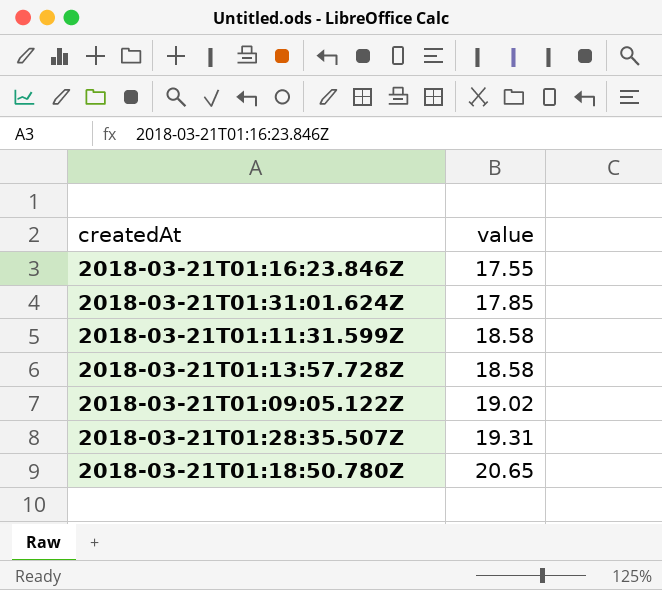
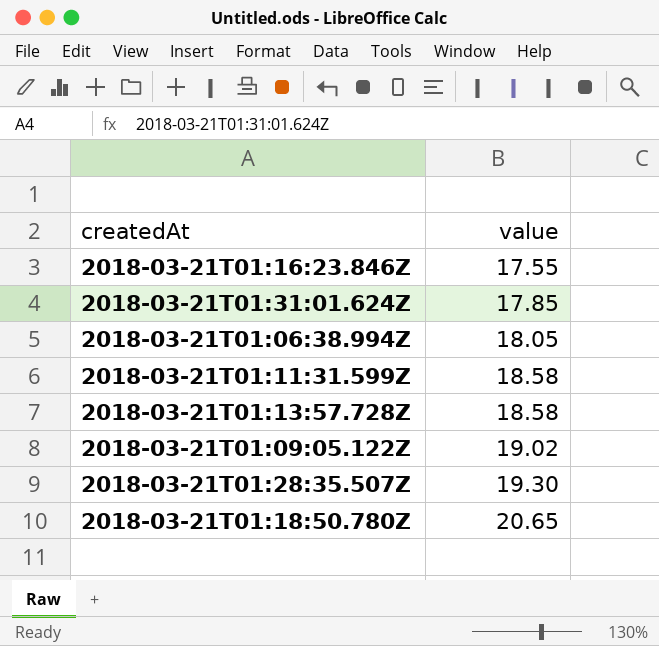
row 2018-03-21T01:06:38.994Z: none -> 18.05
2018-03-21T01:28:35.507Z | value: 19.31 -> 19.30

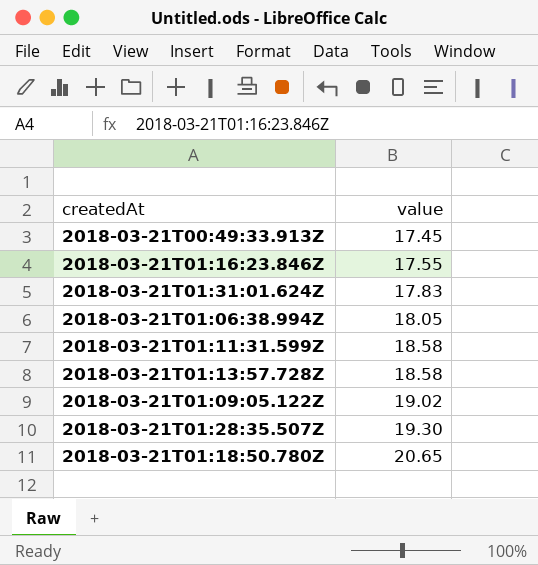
row 2018-03-21T00:49:33.913Z: none -> 17.45
2018-03-21T01:31:01.624Z | value: 17.85 -> 17.83

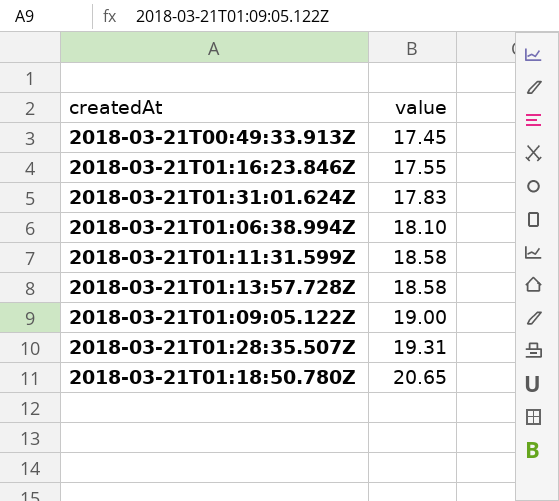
2018-03-21T01:06:38.994Z | value: 18.05 -> 18.10
2018-03-21T01:09:05.122Z | value: 19.02 -> 19.00
2018-03-21T01:28:35.507Z | value: 19.30 -> 19.31

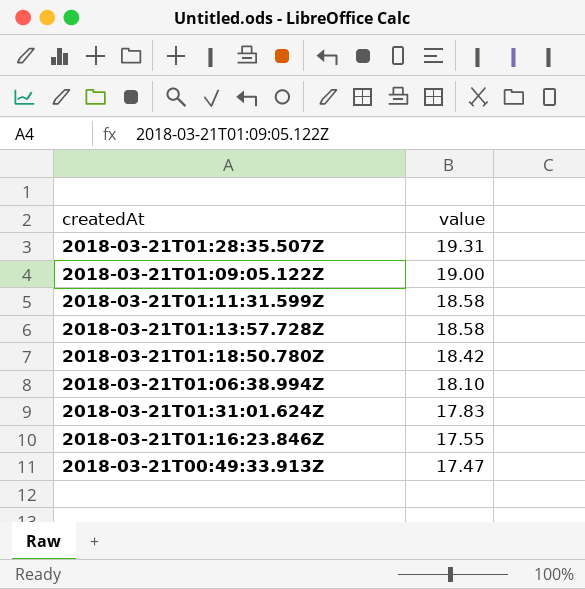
row order: value ascending -> value descending
2018-03-21T01:18:50.780Z | value: 20.65 -> 18.42
2018-03-21T00:49:33.913Z | value: 17.45 -> 17.47

